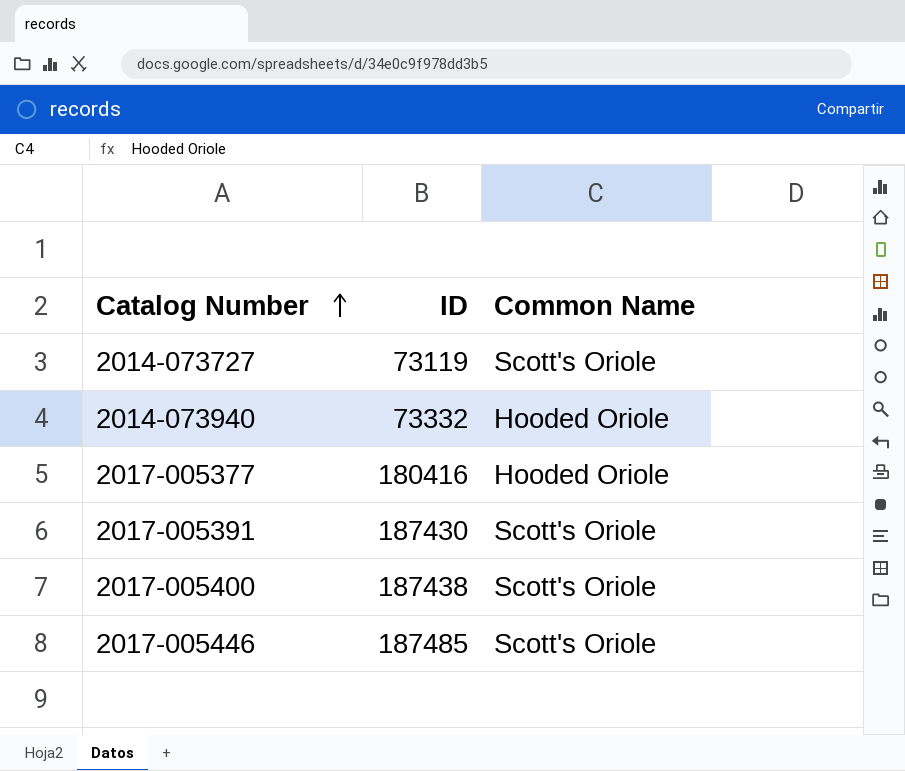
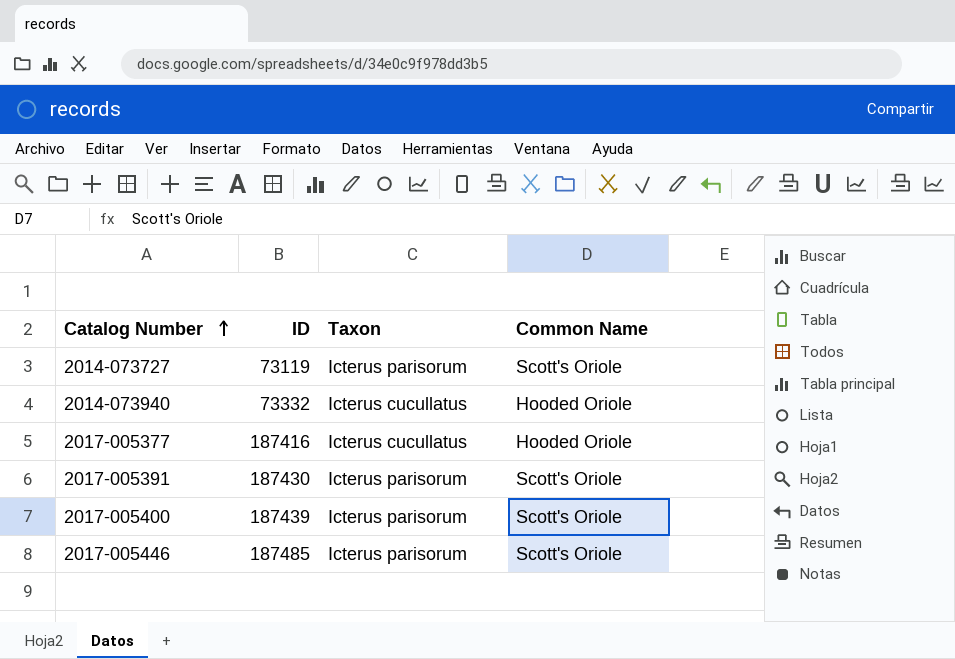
column Taxon | position: none -> 3
2017-005377 | ID: 180416 -> 187416
2017-005400 | ID: 187438 -> 187439

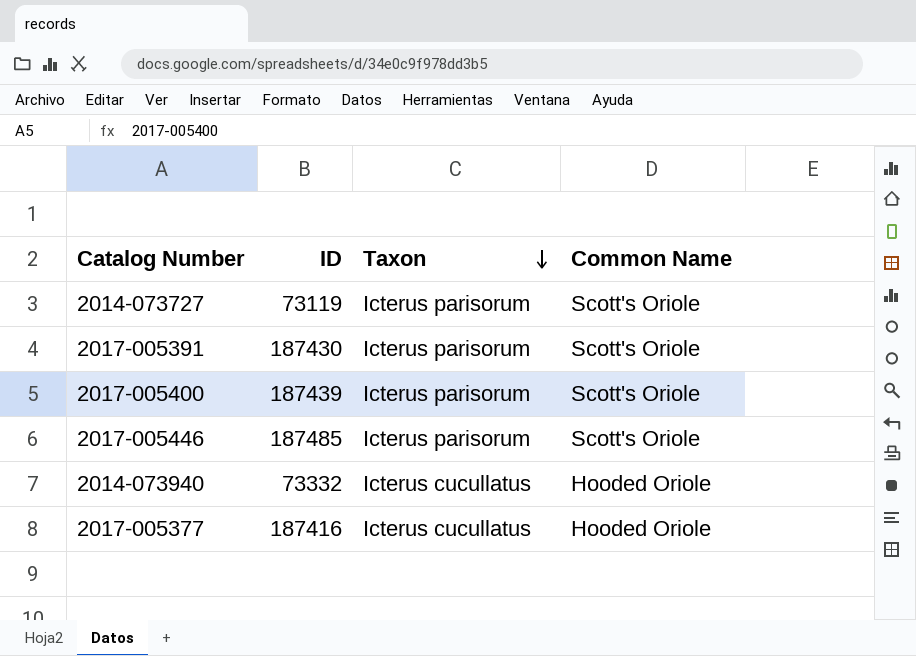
row order: Catalog Number ascending -> Taxon descending

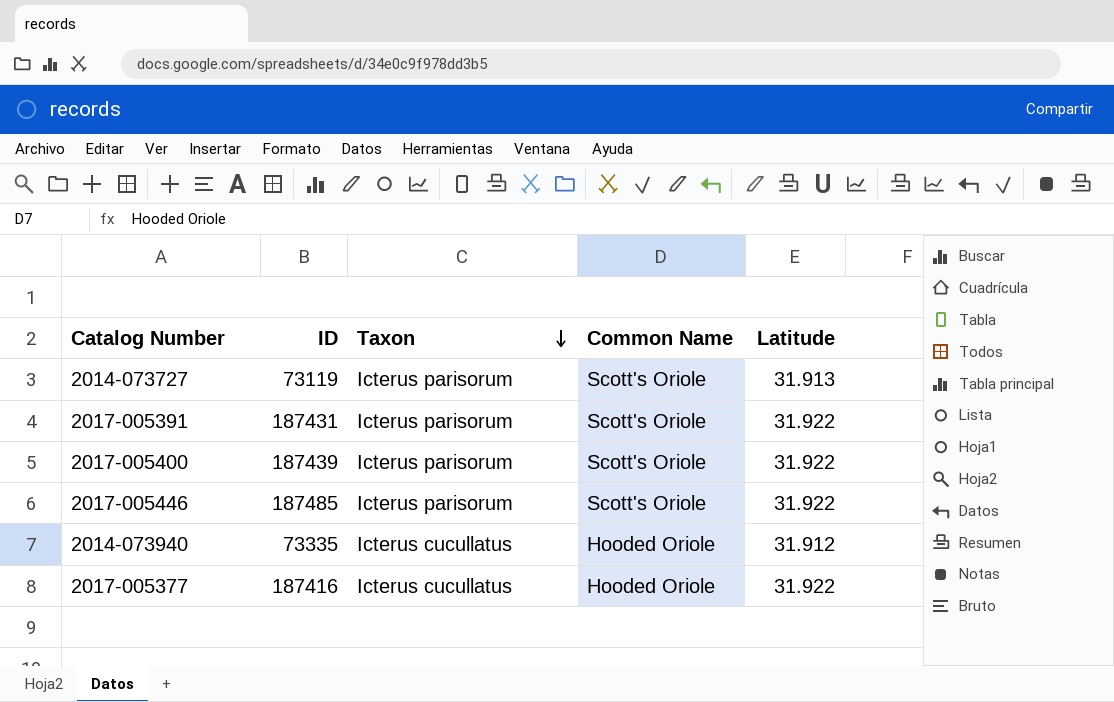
column Latitude | position: none -> 5
2017-005391 | ID: 187430 -> 187431
2014-073940 | ID: 73332 -> 73335

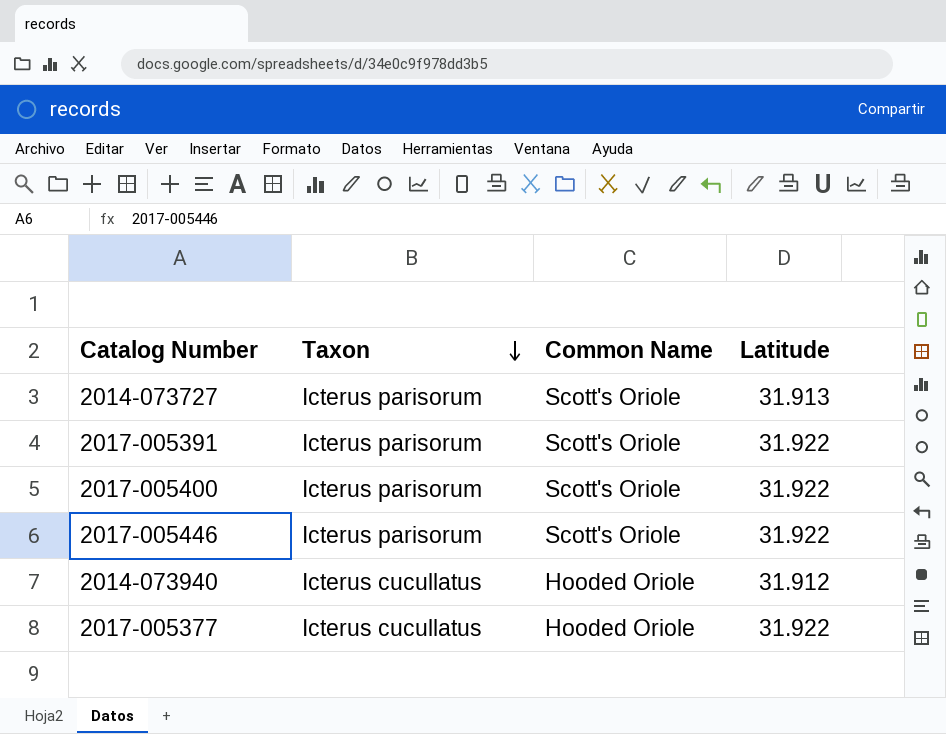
column ID | position: 2 -> none

